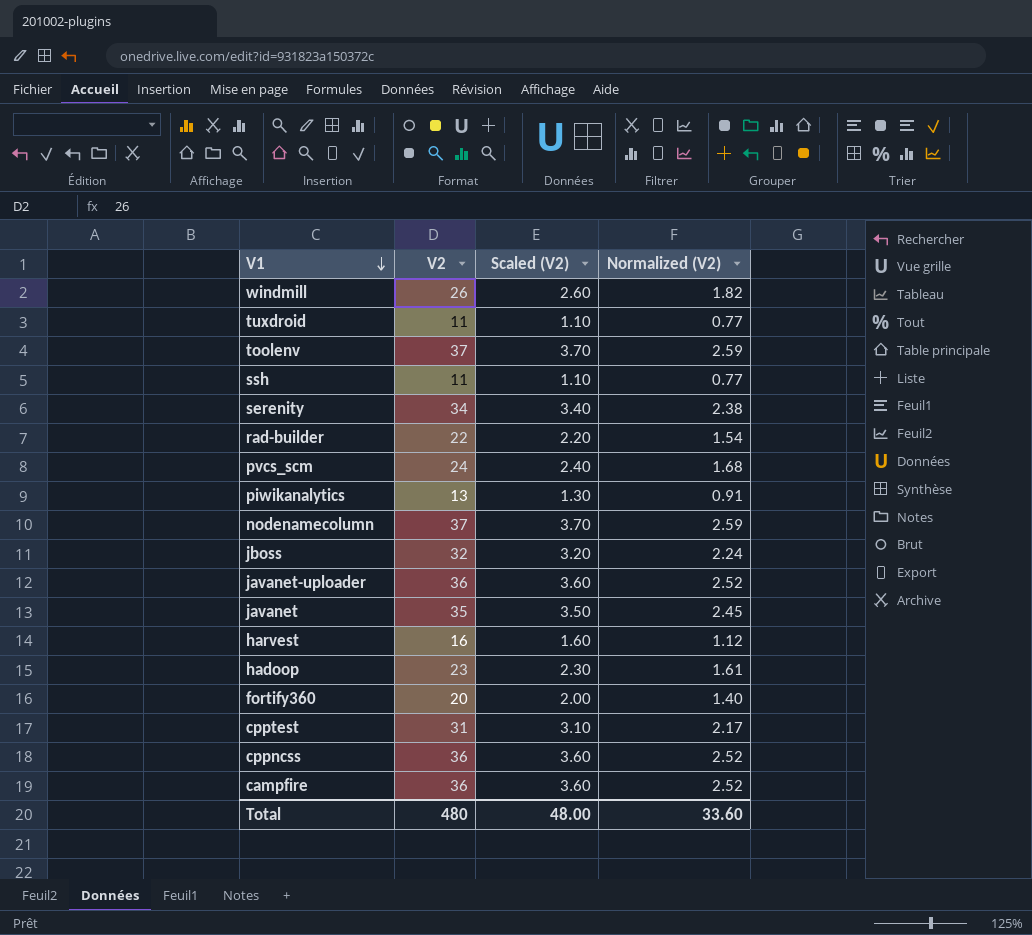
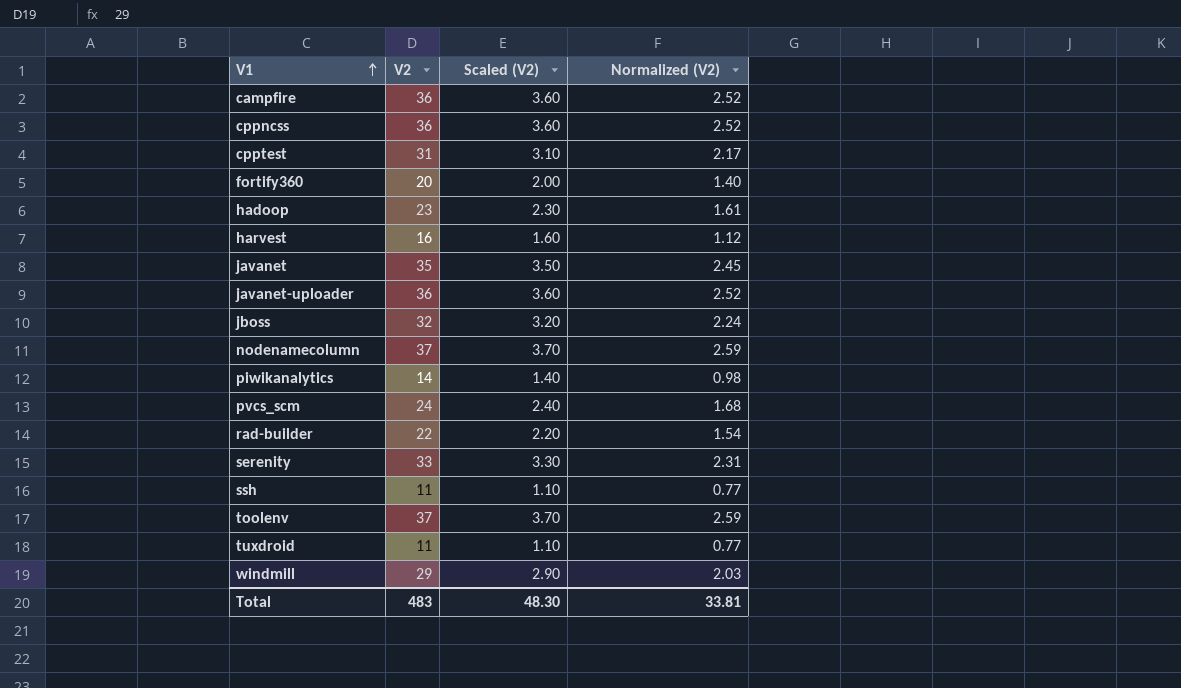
row order: V1 descending -> V1 ascending
piwikanalytics | V2: 13 -> 14
piwikanalytics | Scaled (V2): 1.30 -> 1.40
piwikanalytics | Normalized (V2): 0.91 -> 0.98
serenity | V2: 34 -> 33
serenity | Scaled (V2): 3.40 -> 3.30
serenity | Normalized (V2): 2.38 -> 2.31
windmill | V2: 26 -> 29
windmill | Scaled (V2): 2.60 -> 2.90
windmill | Normalized (V2): 1.82 -> 2.03
Total | V2: 480 -> 483
Total | Scaled (V2): 48.00 -> 48.30
Total | Normalized (V2): 33.60 -> 33.81

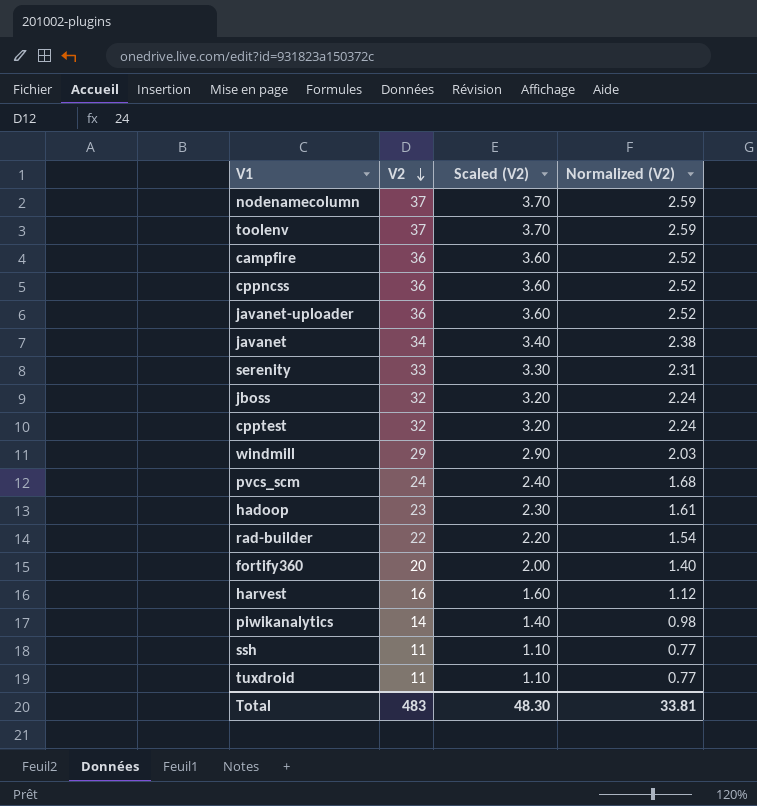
row order: V1 ascending -> V2 descending
javanet | V2: 35 -> 34
javanet | Scaled (V2): 3.50 -> 3.40
javanet | Normalized (V2): 2.45 -> 2.38
cpptest | V2: 31 -> 32
cpptest | Scaled (V2): 3.10 -> 3.20
cpptest | Normalized (V2): 2.17 -> 2.24

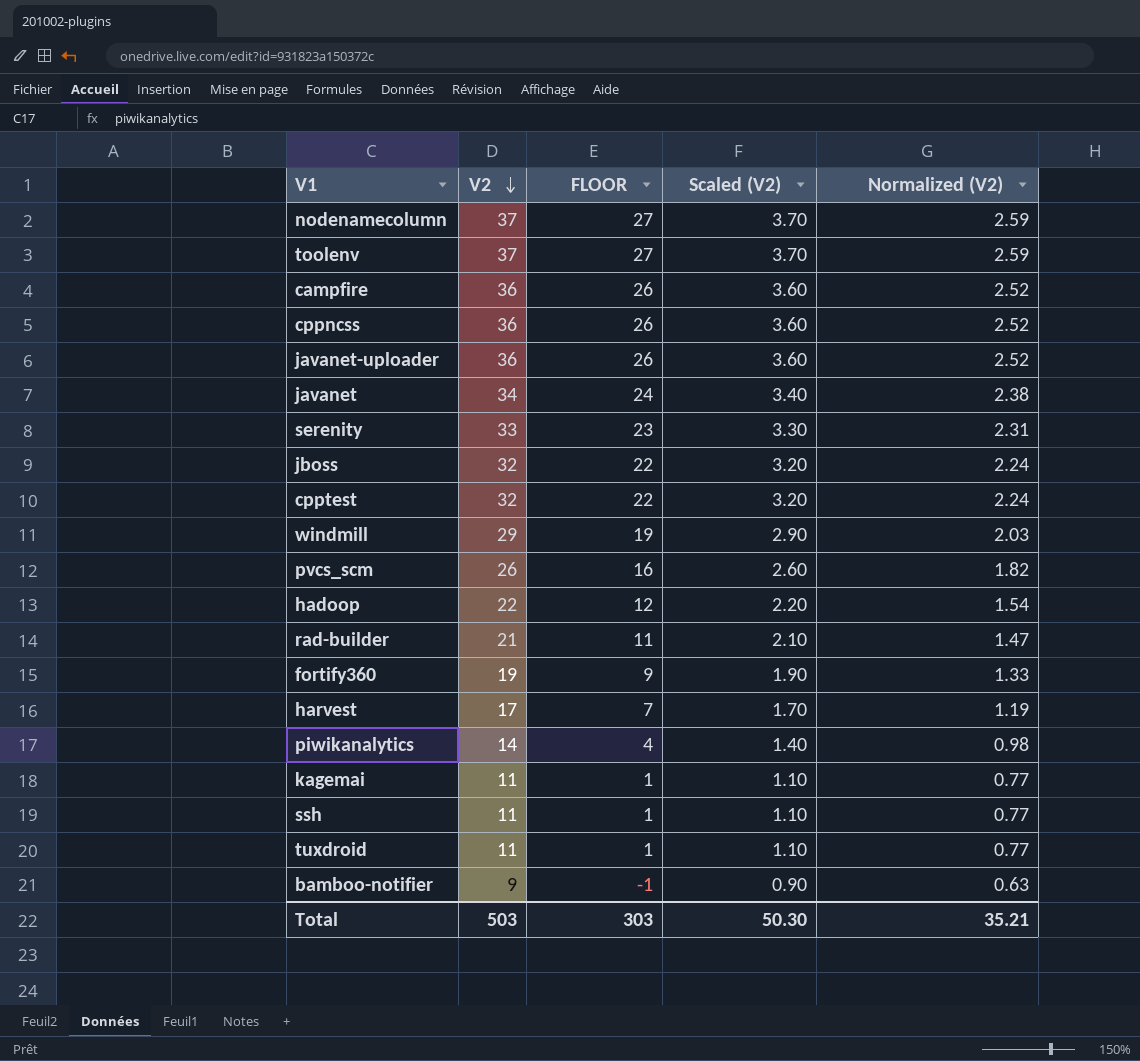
column FLOOR | formula: none -> [V2] - 10
pvcs_scm | V2: 24 -> 26
pvcs_scm | Scaled (V2): 2.40 -> 2.60
pvcs_scm | Normalized (V2): 1.68 -> 1.82
hadoop | V2: 23 -> 22
hadoop | Scaled (V2): 2.30 -> 2.20
hadoop | Normalized (V2): 1.61 -> 1.54
rad-builder | V2: 22 -> 21
rad-builder | Scaled (V2): 2.20 -> 2.10
rad-builder | Normalized (V2): 1.54 -> 1.47
fortify360 | V2: 20 -> 19
fortify360 | Scaled (V2): 2.00 -> 1.90
fortify360 | Normalized (V2): 1.40 -> 1.33
harvest | V2: 16 -> 17
harvest | Scaled (V2): 1.60 -> 1.70
harvest | Normalized (V2): 1.12 -> 1.19
row kagemai: none -> 11 | 1 | 1.10 | 0.77
row bamboo-notifier: none -> 9 | -1 | 0.90 | 0.63
Total | V2: 483 -> 503
Total | Scaled (V2): 48.30 -> 50.30
Total | Normalized (V2): 33.81 -> 35.21

